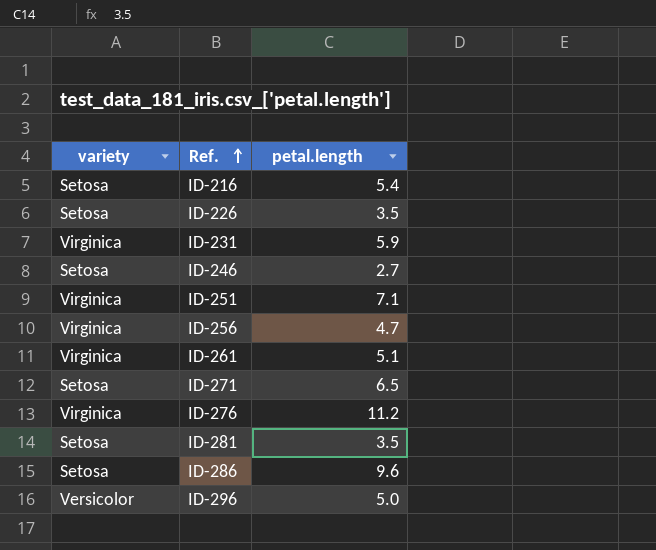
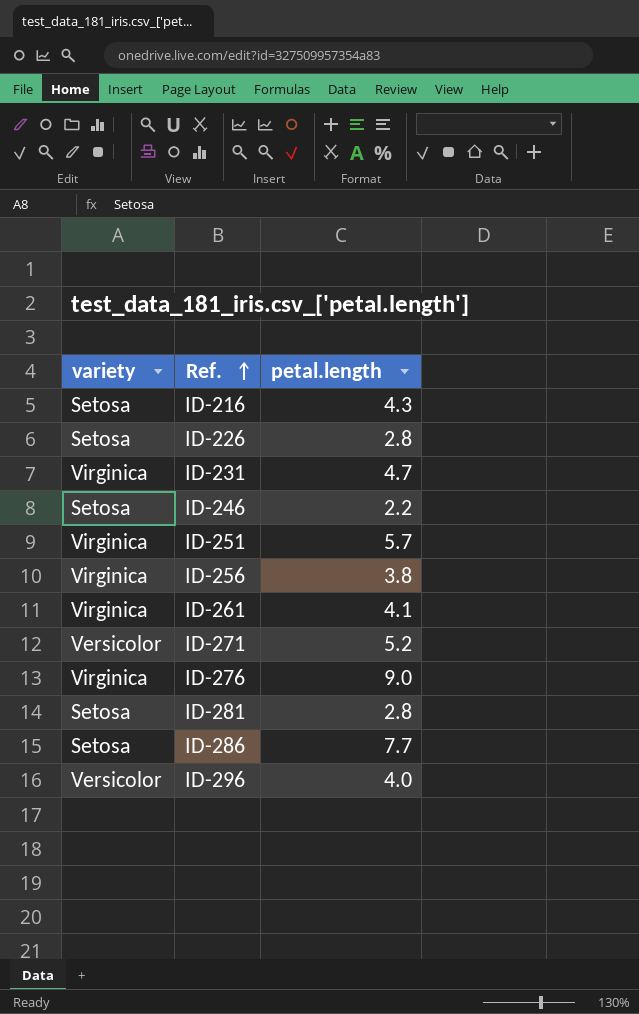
ID-216 | petal.length: 5.4 -> 4.3
ID-226 | petal.length: 3.5 -> 2.8
ID-231 | petal.length: 5.9 -> 4.7
ID-246 | petal.length: 2.7 -> 2.2
ID-251 | petal.length: 7.1 -> 5.7
ID-256 | petal.length: 4.7 -> 3.8
ID-261 | petal.length: 5.1 -> 4.1
ID-271 | variety: Setosa -> Versicolor
ID-271 | petal.length: 6.5 -> 5.2
ID-276 | petal.length: 11.2 -> 9.0
ID-281 | petal.length: 3.5 -> 2.8
ID-286 | petal.length: 9.6 -> 7.7
ID-296 | petal.length: 5.0 -> 4.0

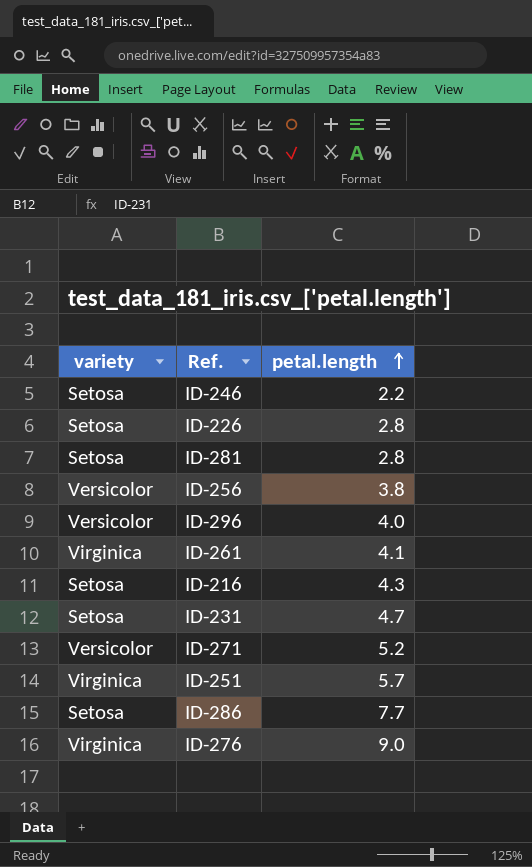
row order: Ref. ascending -> petal.length ascending
ID-256 | variety: Virginica -> Versicolor
ID-231 | variety: Virginica -> Setosa

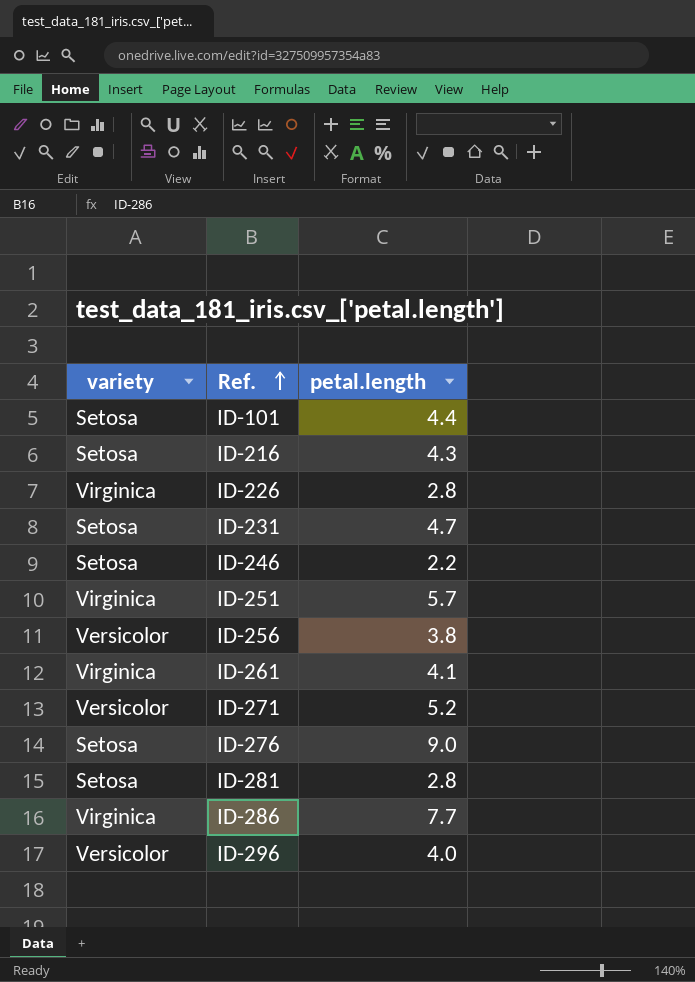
row order: petal.length ascending -> Ref. ascending
row ID-101: none -> Setosa | 4.4
ID-226 | variety: Setosa -> Virginica
ID-276 | variety: Virginica -> Setosa
ID-286 | variety: Setosa -> Virginica

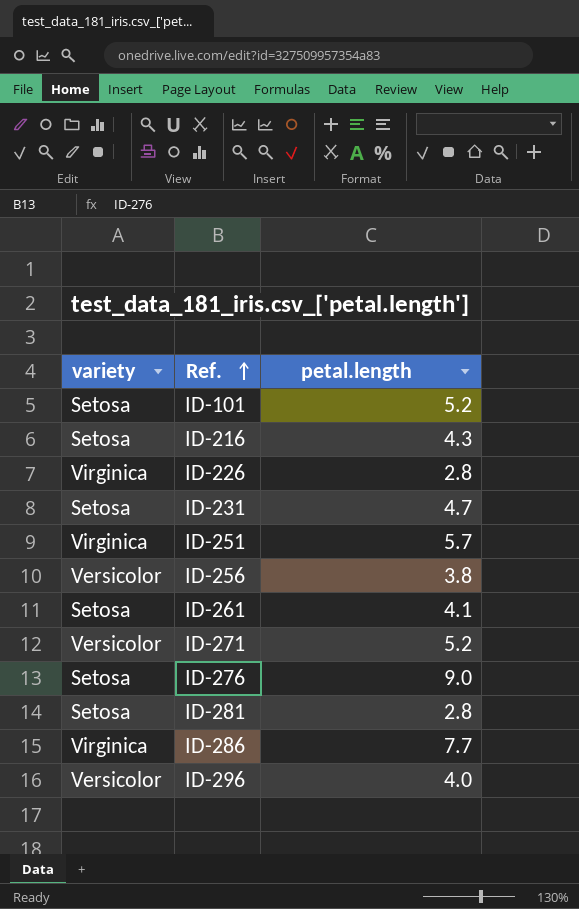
row ID-246: Setosa | 2.2 -> none
ID-101 | petal.length: 4.4 -> 5.2
ID-261 | variety: Virginica -> Setosa

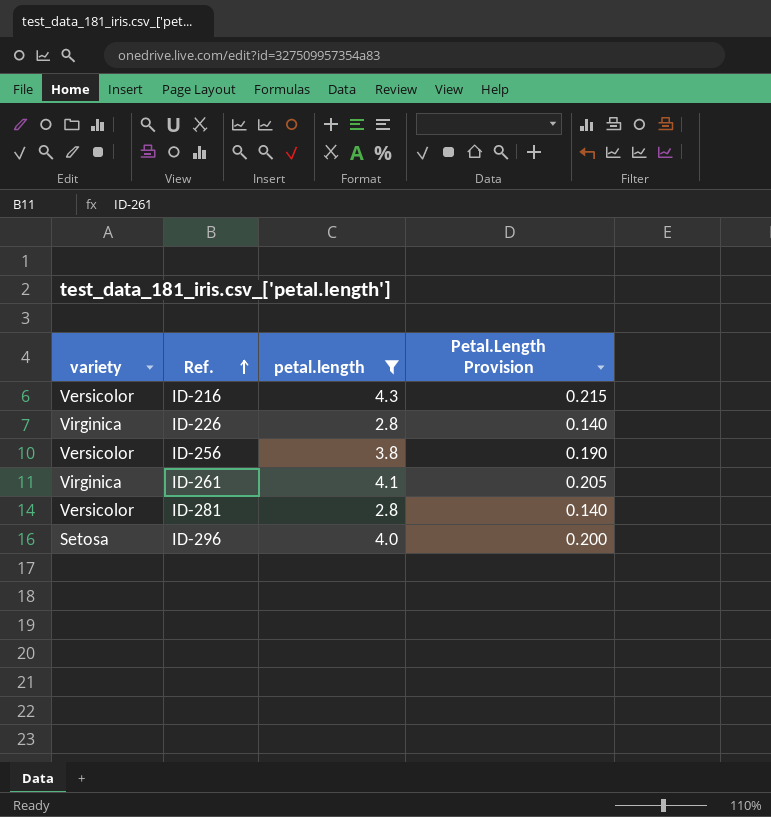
filter: none -> petal.length <= 4.3
column Petal.Length Provision | formula: none -> [petal.length] * 0.05
ID-216 | variety: Setosa -> Versicolor
ID-261 | variety: Setosa -> Virginica
ID-281 | variety: Setosa -> Versicolor
ID-296 | variety: Versicolor -> Setosa

